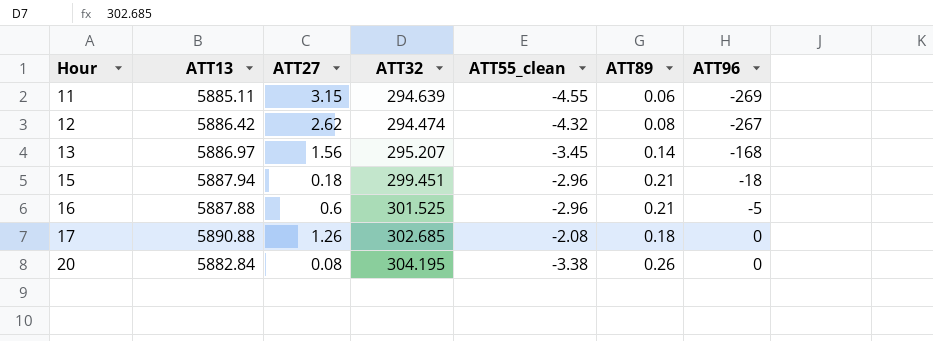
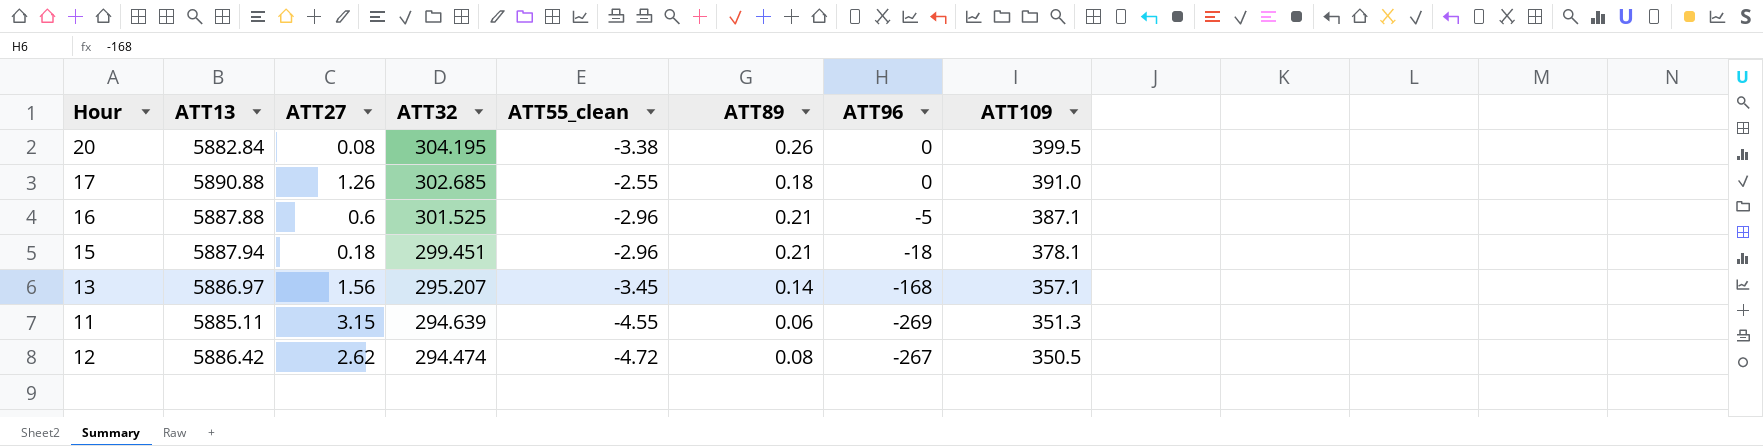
row order: Hour ascending -> ATT32 descending
column ATT109 | position: none -> 8
17 | ATT55_clean: -2.08 -> -2.55
12 | ATT55_clean: -4.32 -> -4.72

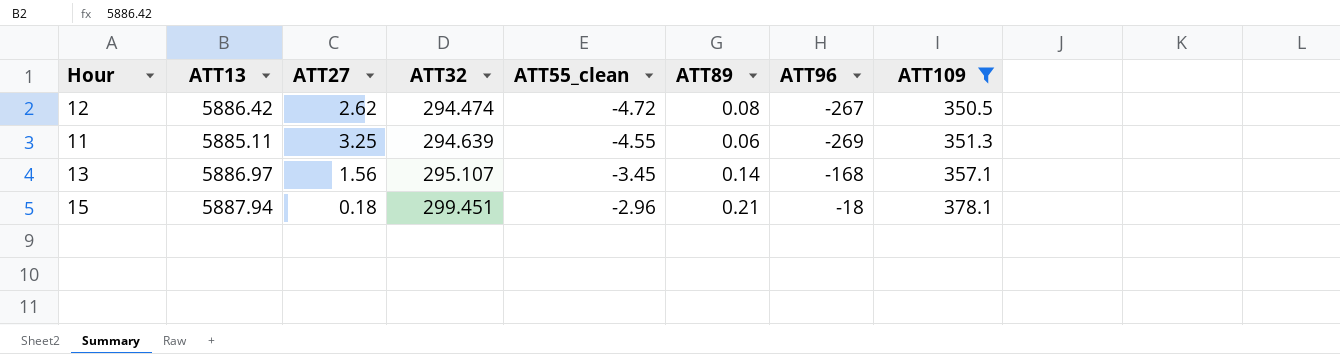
filter: none -> ATT109 <= 378.1
row order: ATT32 descending -> ATT32 ascending
11 | ATT27: 3.15 -> 3.25
13 | ATT32: 295.207 -> 295.107

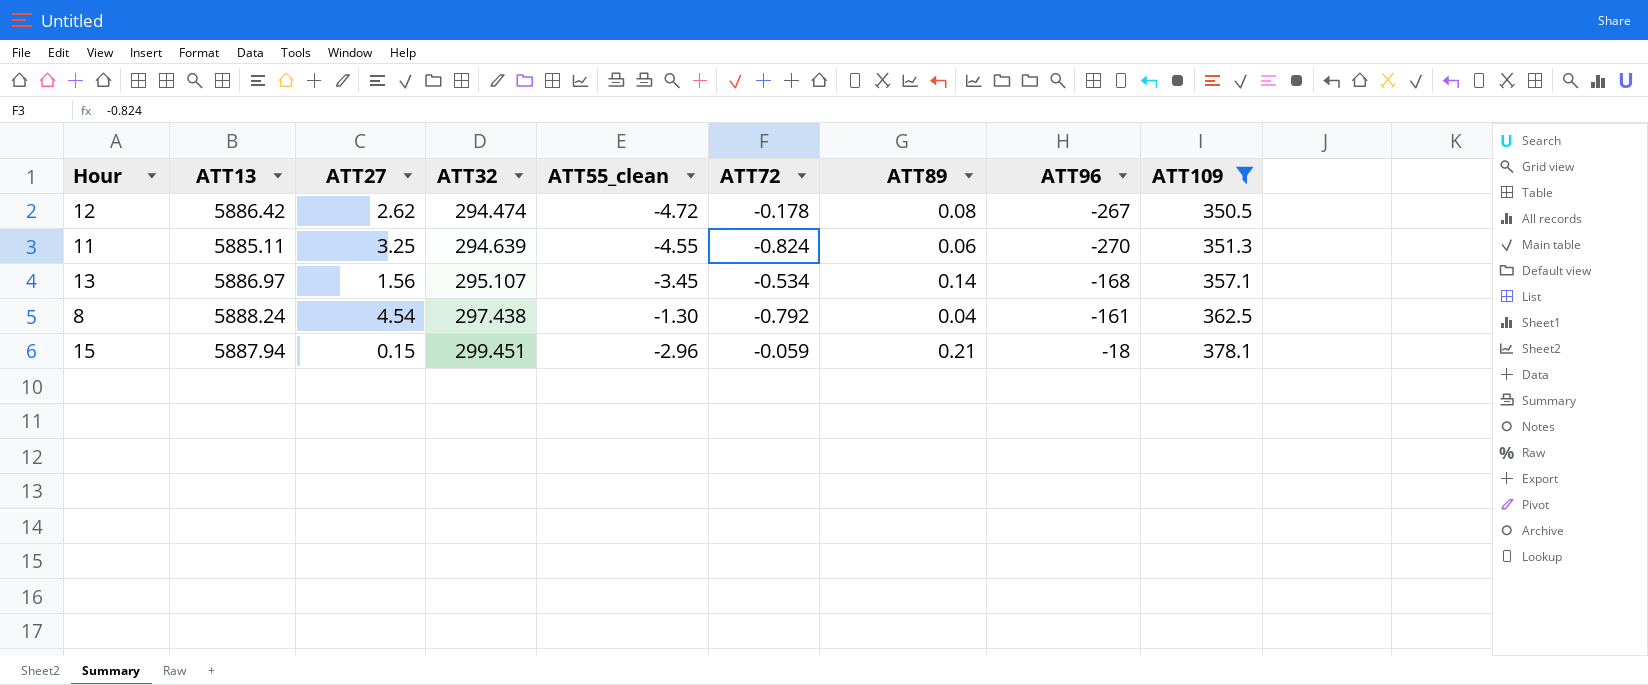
column ATT72 | position: none -> 6
11 | ATT96: -269 -> -270
row 8: none -> 5888.24 | 4.54 | 297.438 | -1.30 | -0.792 | 0.04 | -161 | 362.5
15 | ATT27: 0.18 -> 0.15

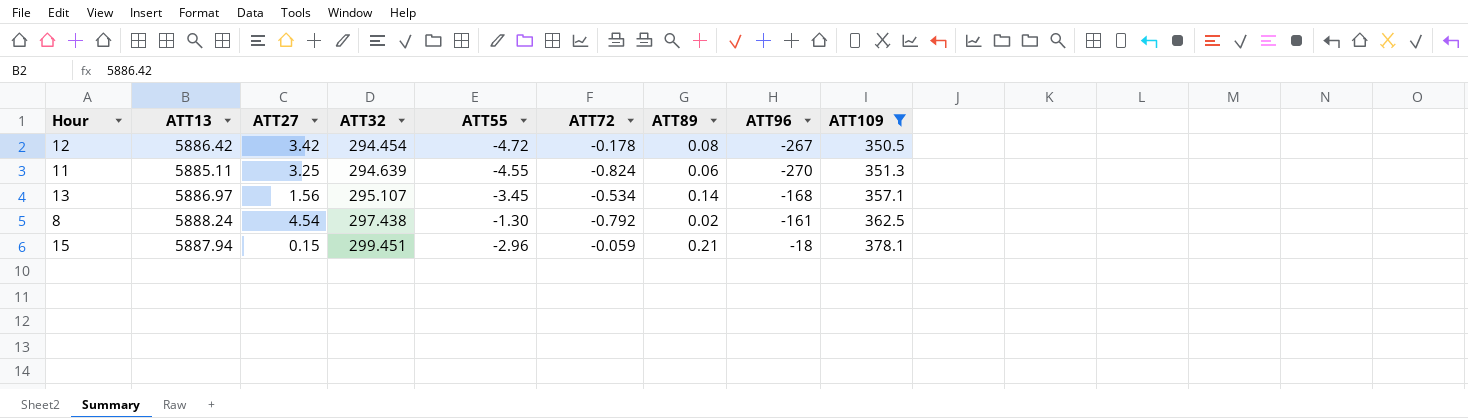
column name: ATT55_clean -> ATT55
12 | ATT27: 2.62 -> 3.42
12 | ATT32: 294.474 -> 294.454
8 | ATT89: 0.04 -> 0.02

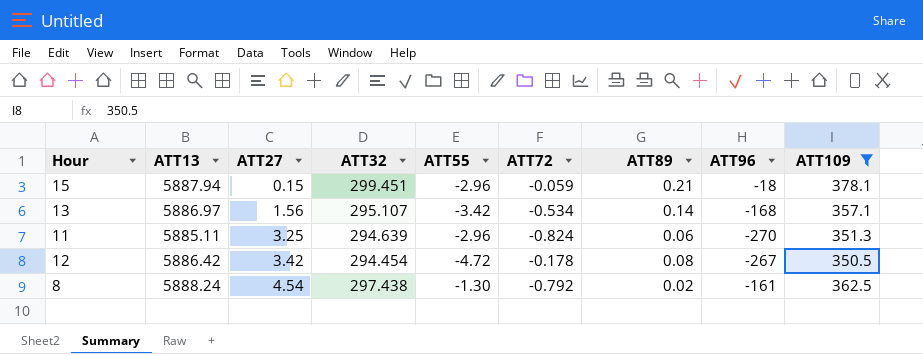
row order: ATT32 ascending -> ATT27 ascending
13 | ATT55: -3.45 -> -3.42
11 | ATT55: -4.55 -> -2.96

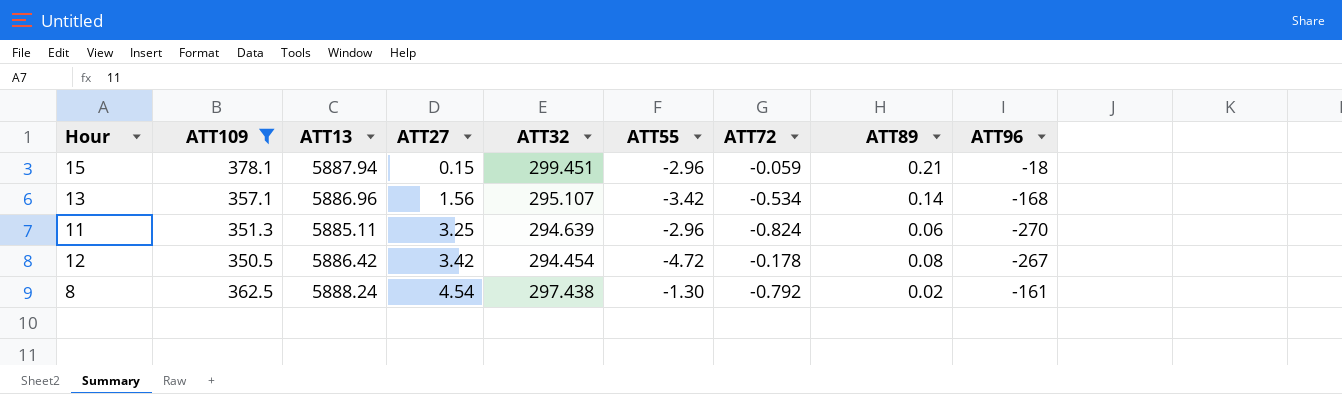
column ATT109 | position: 9 -> 2
13 | ATT13: 5886.97 -> 5886.96

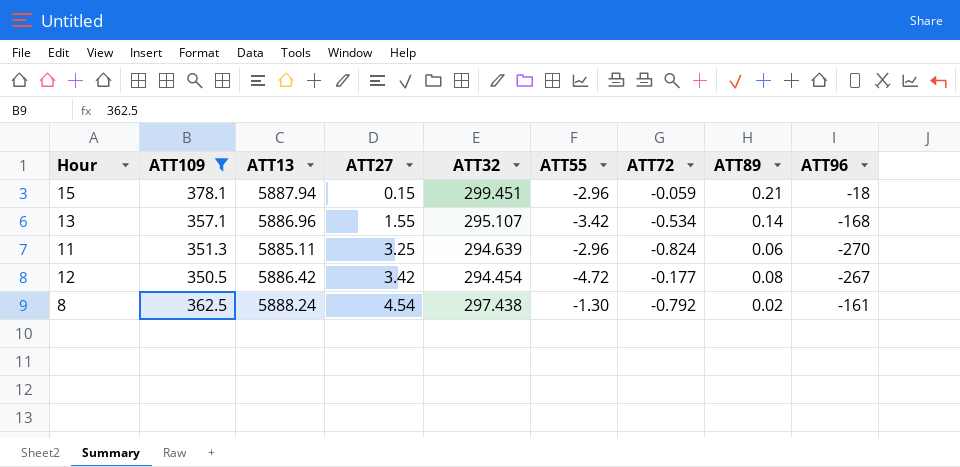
13 | ATT27: 1.56 -> 1.55
12 | ATT72: -0.178 -> -0.177

